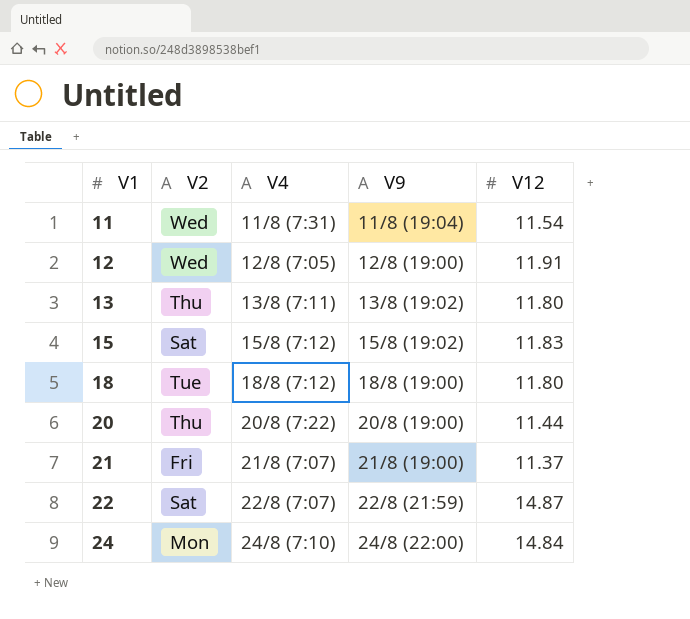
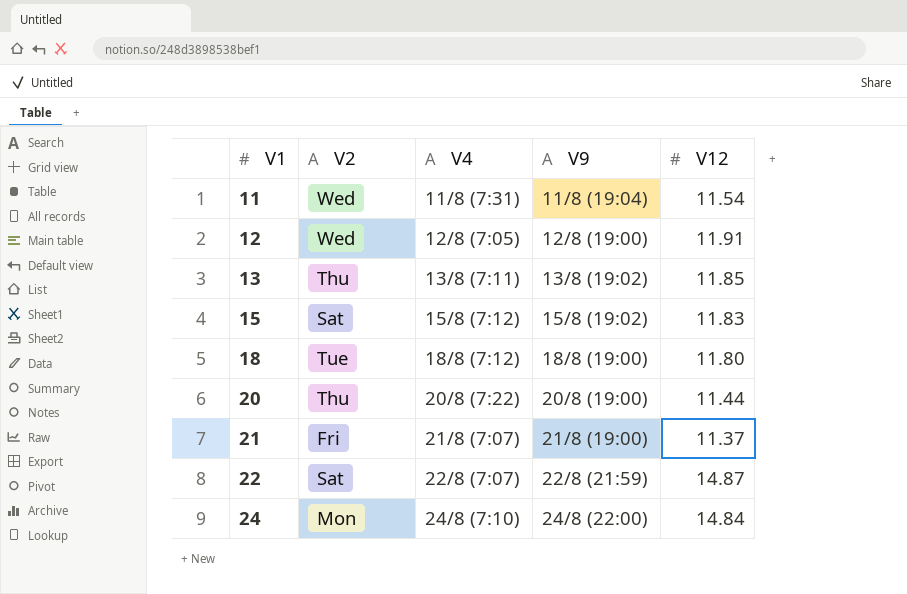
13 | V12: 11.80 -> 11.85

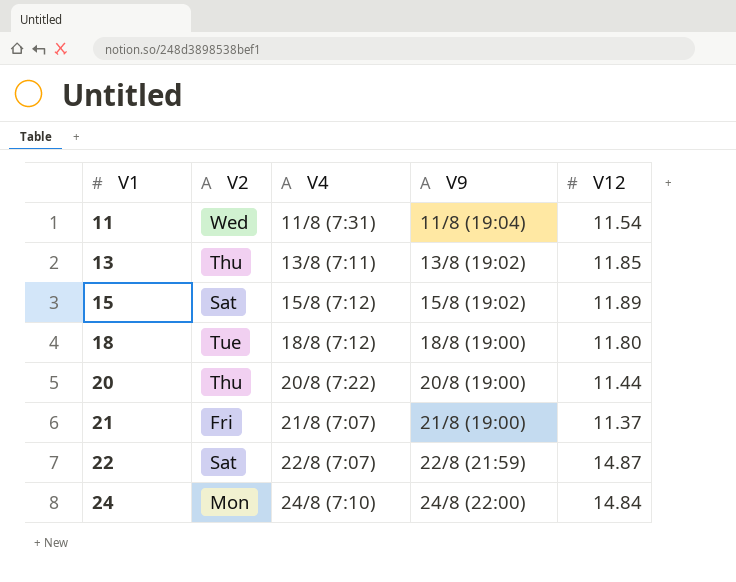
row 12: Wed | 12/8 (7:05) | 12/8 (19:00) | 11.91 -> none
15 | V12: 11.83 -> 11.89

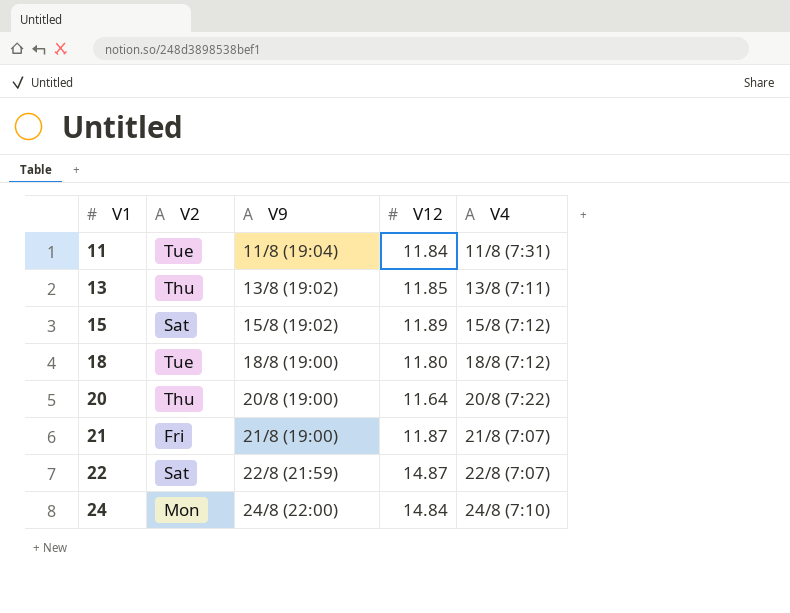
column V4 | position: 3 -> 5
11 | V2: Wed -> Tue
11 | V12: 11.54 -> 11.84
20 | V12: 11.44 -> 11.64
21 | V12: 11.37 -> 11.87

